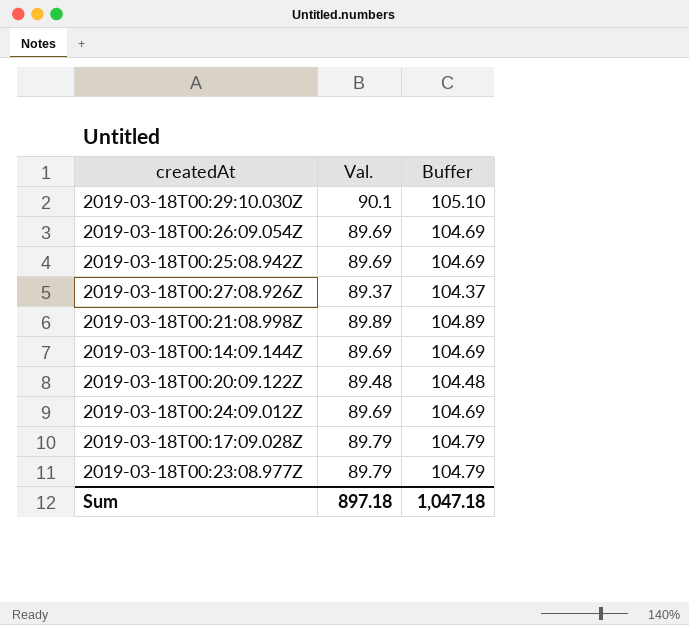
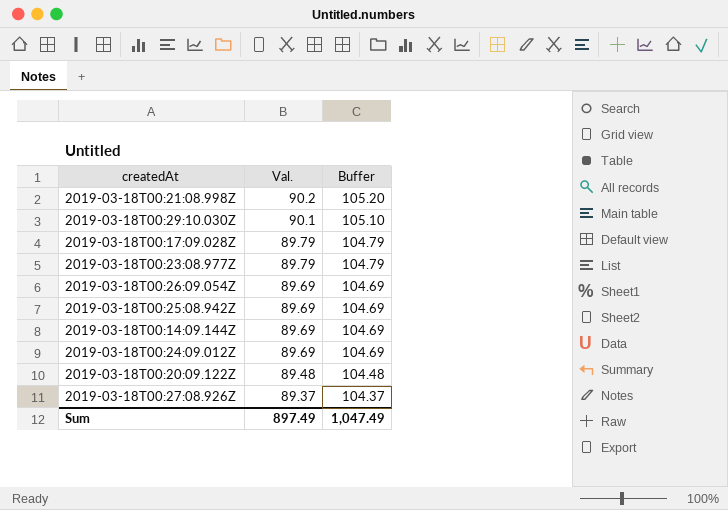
row order: none -> Val. descending
2019-03-18T00:21:08.998Z | Val.: 89.89 -> 90.2
2019-03-18T00:21:08.998Z | Buffer: 104.89 -> 105.20
Sum | Val.: 897.18 -> 897.49
Sum | Buffer: 1,047.18 -> 1,047.49

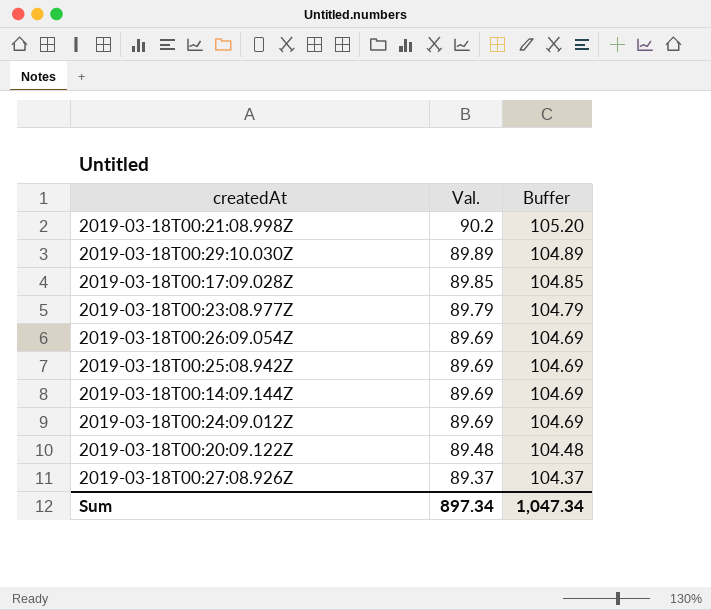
2019-03-18T00:29:10.030Z | Val.: 90.1 -> 89.89
2019-03-18T00:29:10.030Z | Buffer: 105.10 -> 104.89
2019-03-18T00:17:09.028Z | Val.: 89.79 -> 89.85
2019-03-18T00:17:09.028Z | Buffer: 104.79 -> 104.85
Sum | Val.: 897.49 -> 897.34
Sum | Buffer: 1,047.49 -> 1,047.34

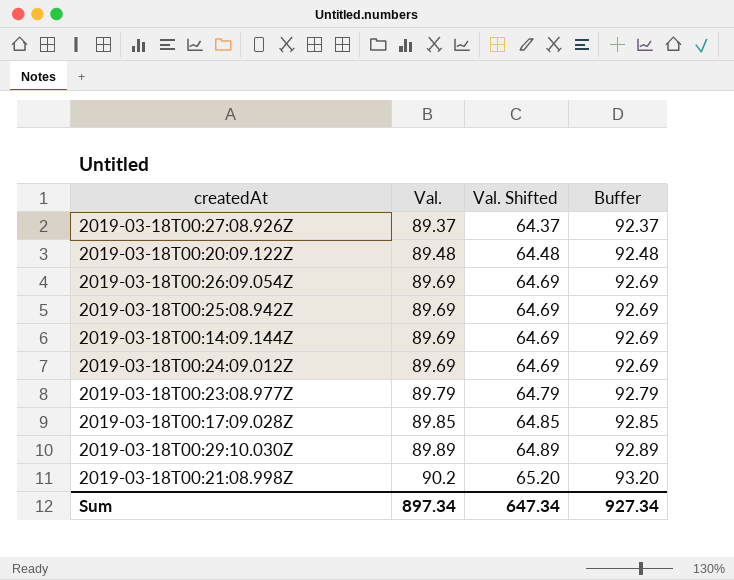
row order: Val. descending -> Val. ascending
column Val. Shifted | formula: none -> [Val.] - 25
column Buffer | formula: [Val.] + 15 -> [Val.] + 3
Sum | Buffer: 1,047.34 -> 927.34

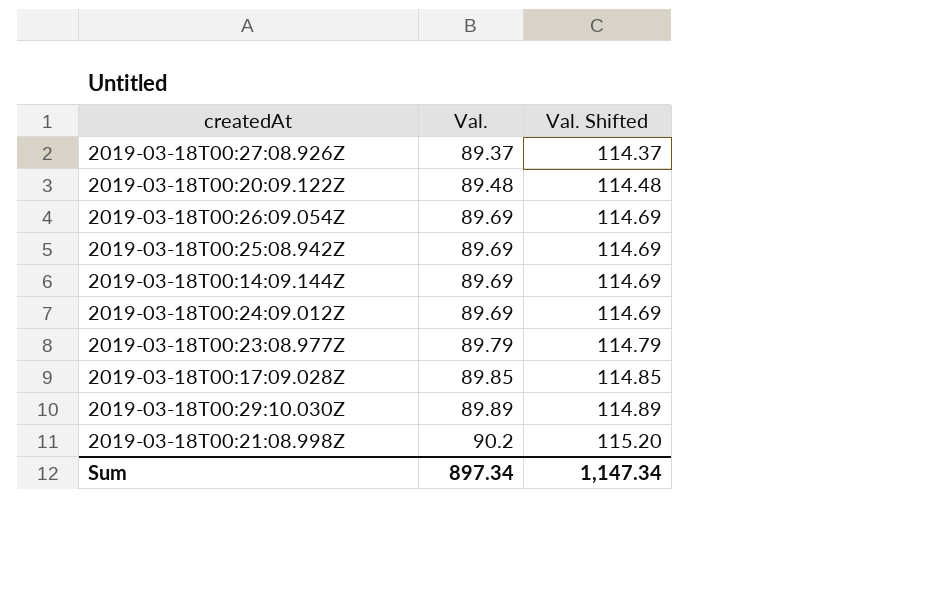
column Buffer | formula: [Val.] + 3 -> none
column Val. Shifted | formula: [Val.] - 25 -> [Val.] + 25
Sum | Val. Shifted: 647.34 -> 1,147.34

